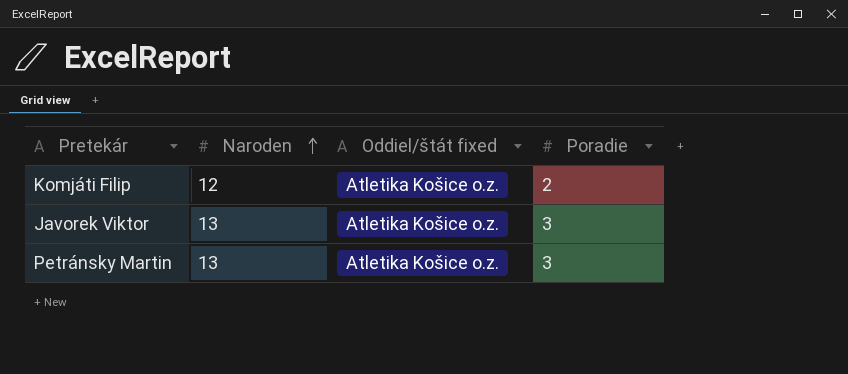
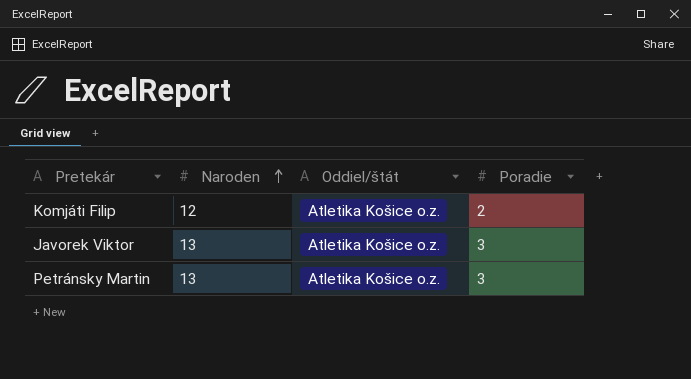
column name: Oddiel/štát fixed -> Oddiel/štát

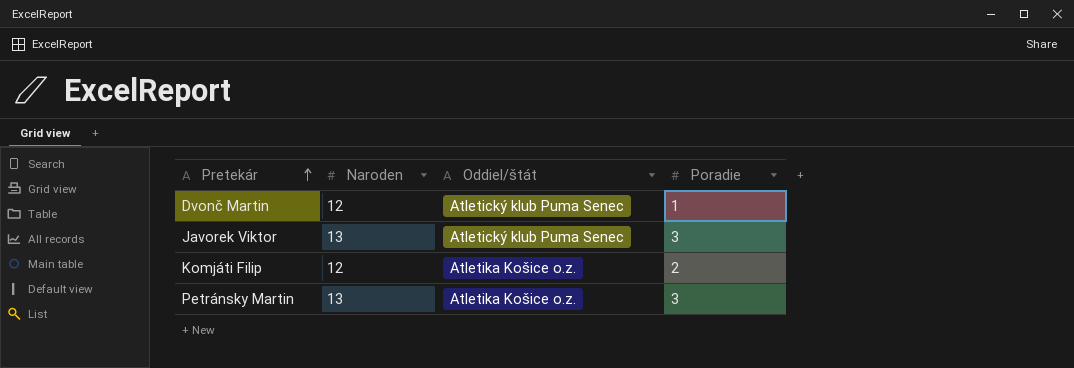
row order: Naroden ascending -> Pretekár ascending
row Dvonč Martin: none -> 12 | Atletický klub Puma Senec | 1
Javorek Viktor | Oddiel/štát: Atletika Košice o.z. -> Atletický klub Puma Senec

